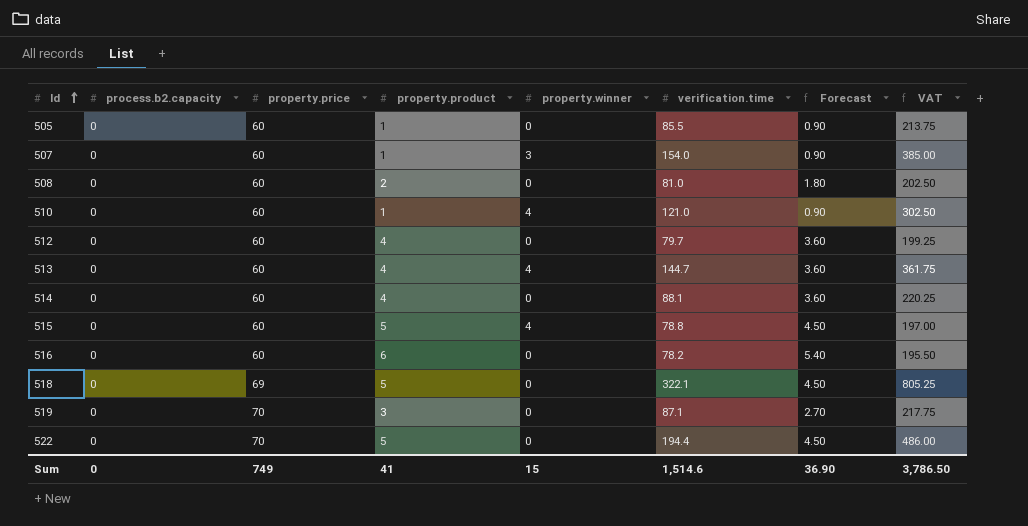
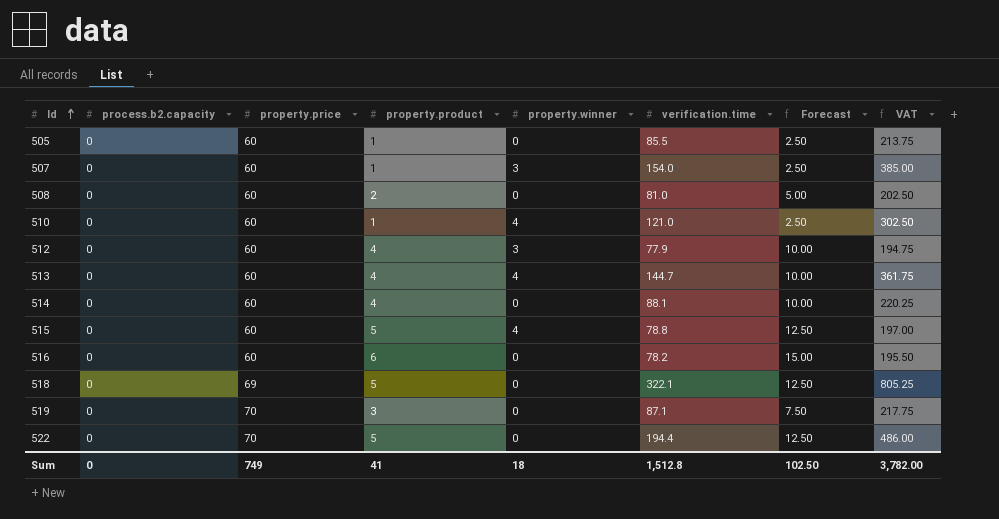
column Forecast | formula: [property.product] * 0.9 -> [property.product] * 2.5
512 | property.winner: 0 -> 3
512 | verification.time: 79.7 -> 77.9
512 | VAT: 199.25 -> 194.75
Sum | property.winner: 15 -> 18
Sum | verification.time: 1,514.6 -> 1,512.8
Sum | Forecast: 36.90 -> 102.50
Sum | VAT: 3,786.50 -> 3,782.00

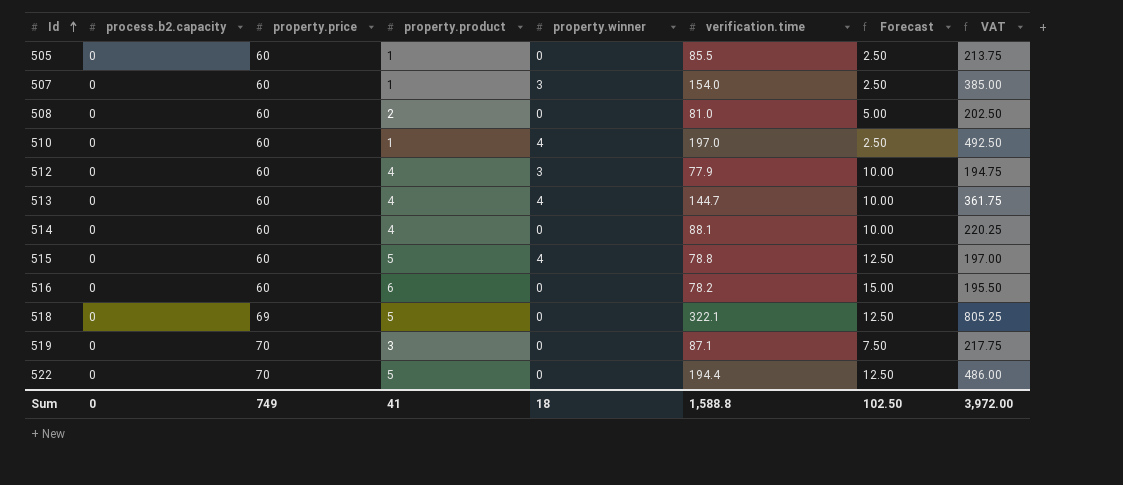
510 | verification.time: 121.0 -> 197.0
510 | VAT: 302.50 -> 492.50
Sum | verification.time: 1,512.8 -> 1,588.8
Sum | VAT: 3,782.00 -> 3,972.00

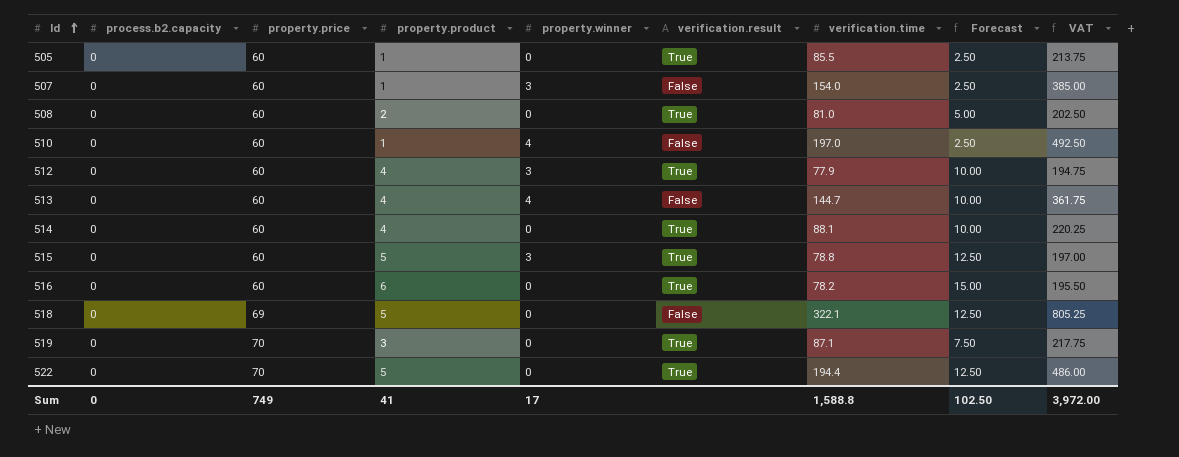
column verification.result | position: none -> 6
515 | property.winner: 4 -> 3
Sum | property.winner: 18 -> 17

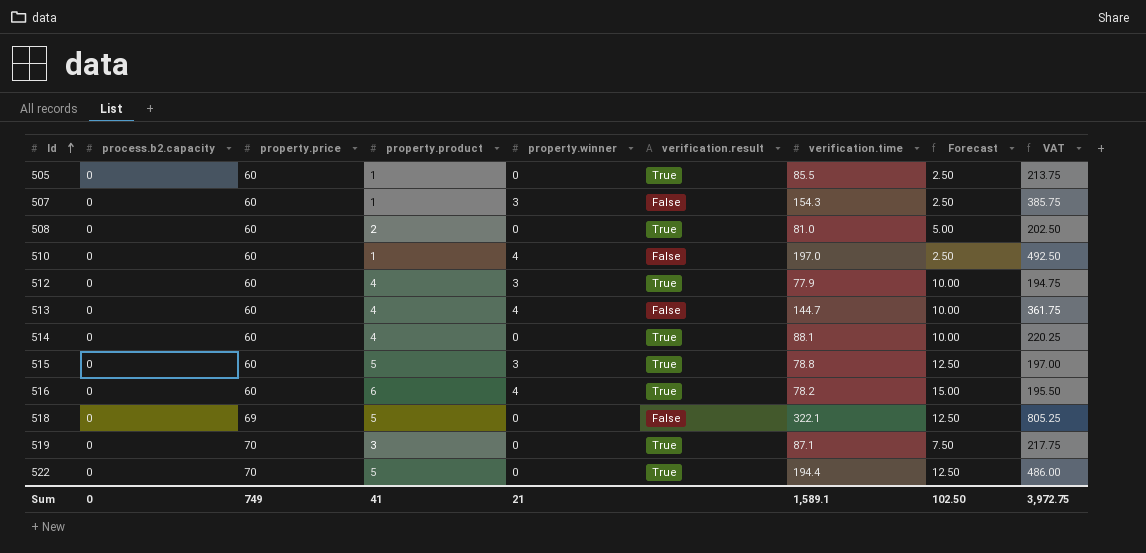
507 | verification.time: 154.0 -> 154.3
507 | VAT: 385.00 -> 385.75
516 | property.winner: 0 -> 4
Sum | property.winner: 17 -> 21
Sum | verification.time: 1,588.8 -> 1,589.1
Sum | VAT: 3,972.00 -> 3,972.75

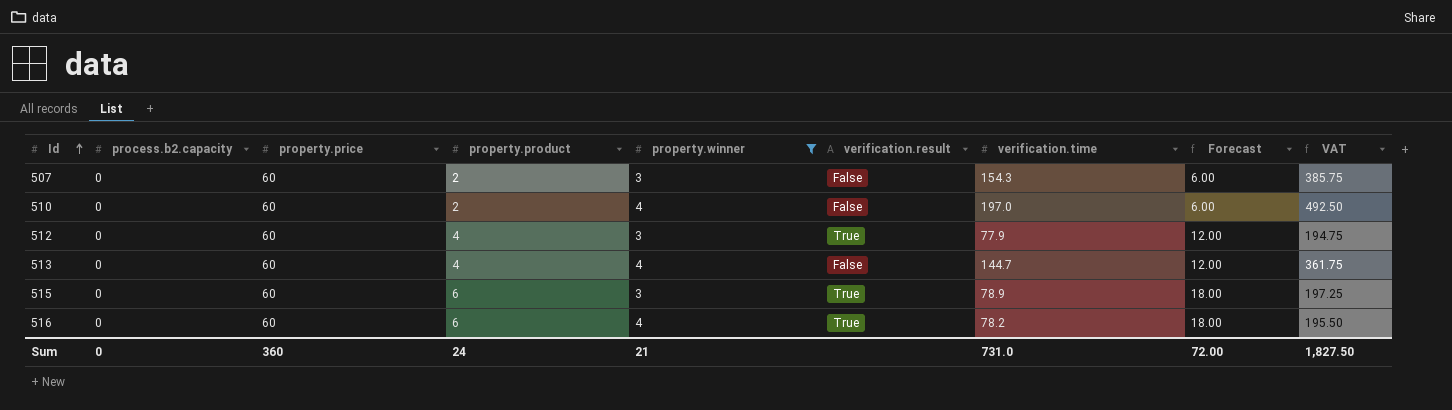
filter: none -> property.winner != 0
column Forecast | formula: [property.product] * 2.5 -> [property.product] * 3
507 | property.product: 1 -> 2
510 | property.product: 1 -> 2
515 | property.product: 5 -> 6
515 | verification.time: 78.8 -> 78.9
515 | VAT: 197.00 -> 197.25
Sum | property.price: 749 -> 360
Sum | property.product: 41 -> 24
Sum | verification.time: 1,589.1 -> 731.0
Sum | Forecast: 102.50 -> 72.00
Sum | VAT: 3,972.75 -> 1,827.50

